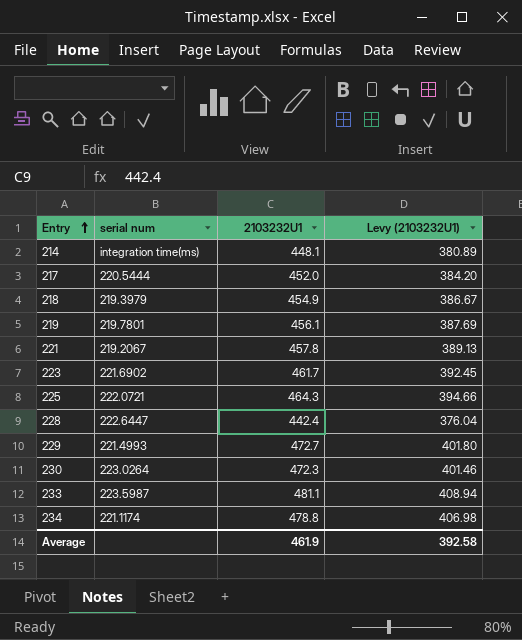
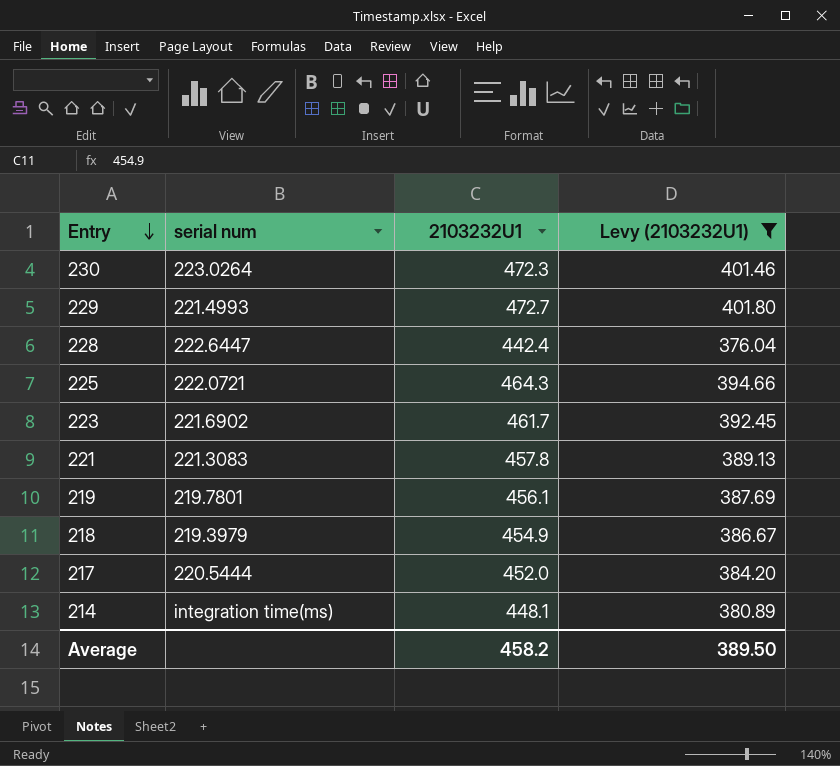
filter: none -> Levy (2103232U1) <= 401.80
row order: Entry ascending -> Entry descending
221 | serial num: 219.2067 -> 221.3083
Average | 2103232U1: 461.9 -> 458.2
Average | Levy (2103232U1): 392.58 -> 389.50

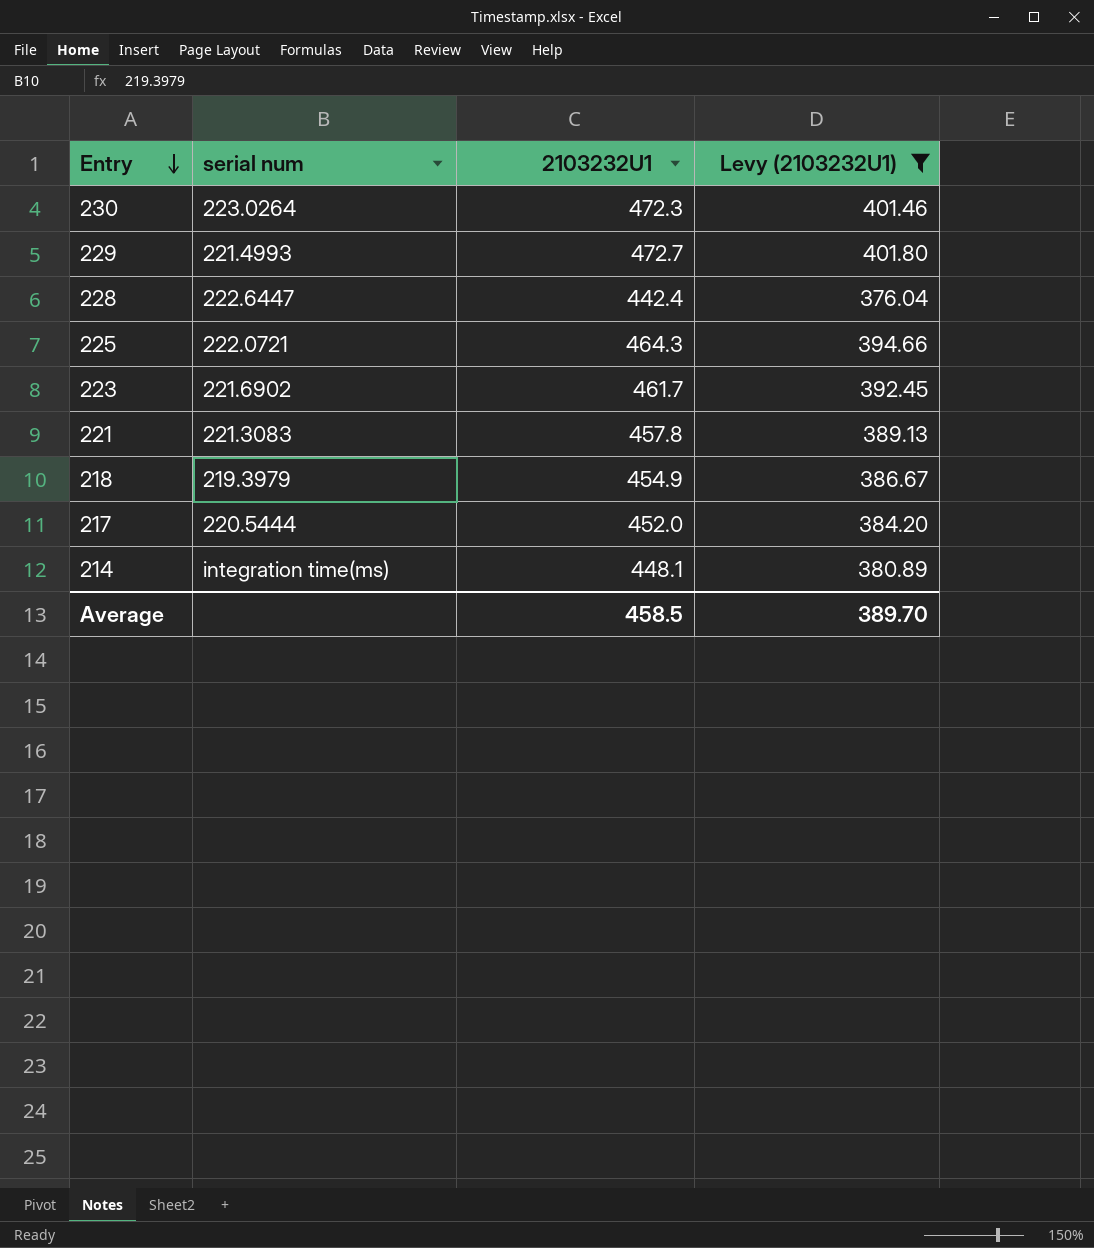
row 219: 219.7801 | 456.1 | 387.69 -> none
Average | 2103232U1: 458.2 -> 458.5
Average | Levy (2103232U1): 389.50 -> 389.70

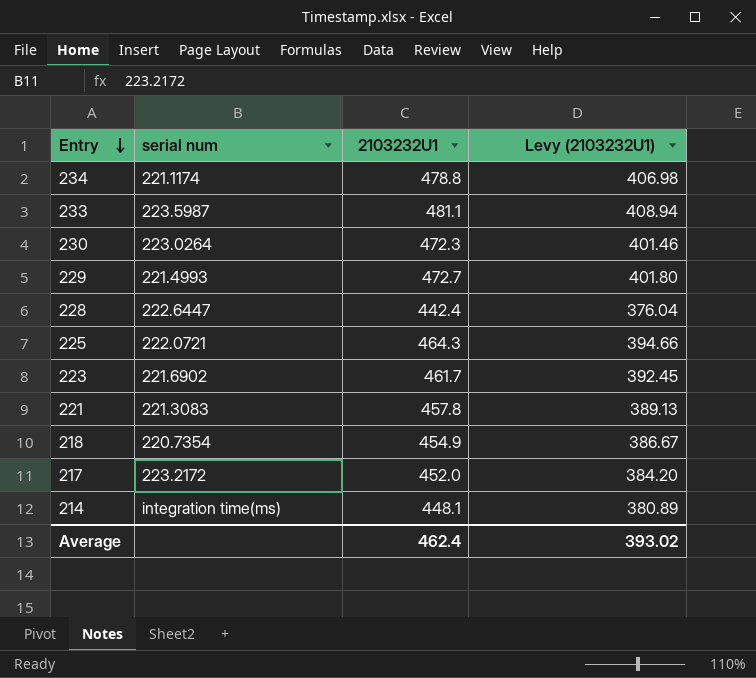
filter: Levy (2103232U1) <= 401.80 -> none
218 | serial num: 219.3979 -> 220.7354
217 | serial num: 220.5444 -> 223.2172
Average | 2103232U1: 458.5 -> 462.4
Average | Levy (2103232U1): 389.70 -> 393.02

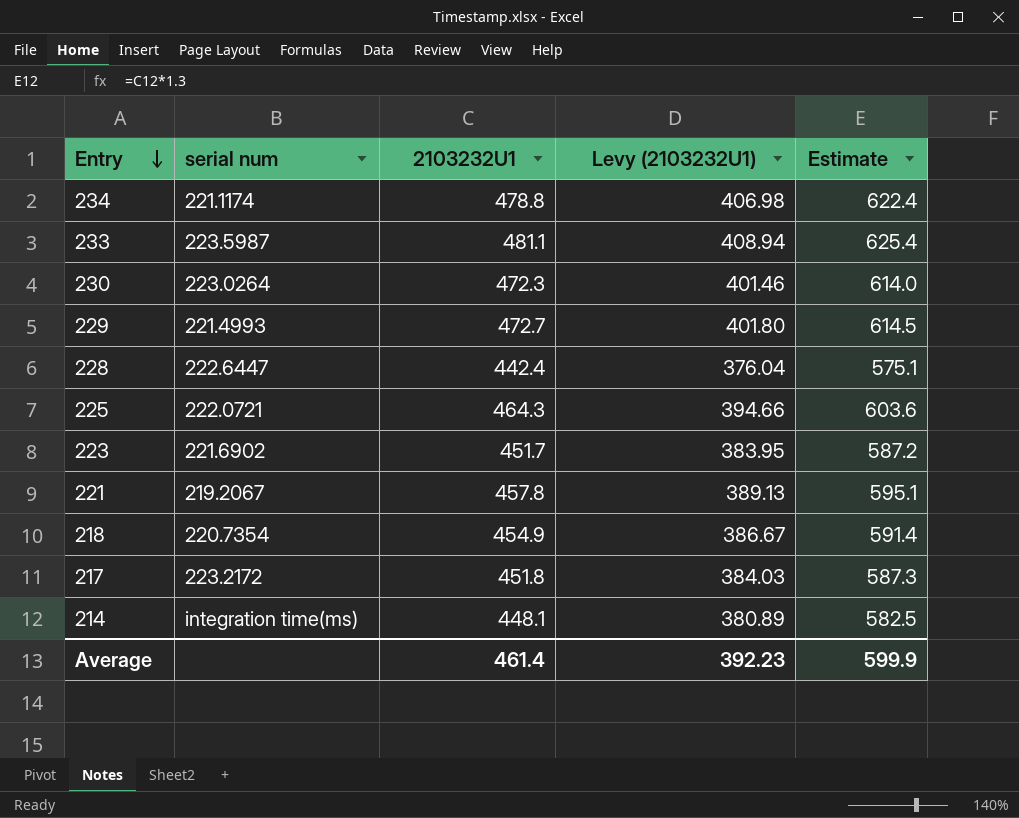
column Estimate | formula: none -> [2103232U1] * 1.3
223 | 2103232U1: 461.7 -> 451.7
223 | Levy (2103232U1): 392.45 -> 383.95
221 | serial num: 221.3083 -> 219.2067
217 | 2103232U1: 452.0 -> 451.8
217 | Levy (2103232U1): 384.20 -> 384.03
Average | 2103232U1: 462.4 -> 461.4
Average | Levy (2103232U1): 393.02 -> 392.23

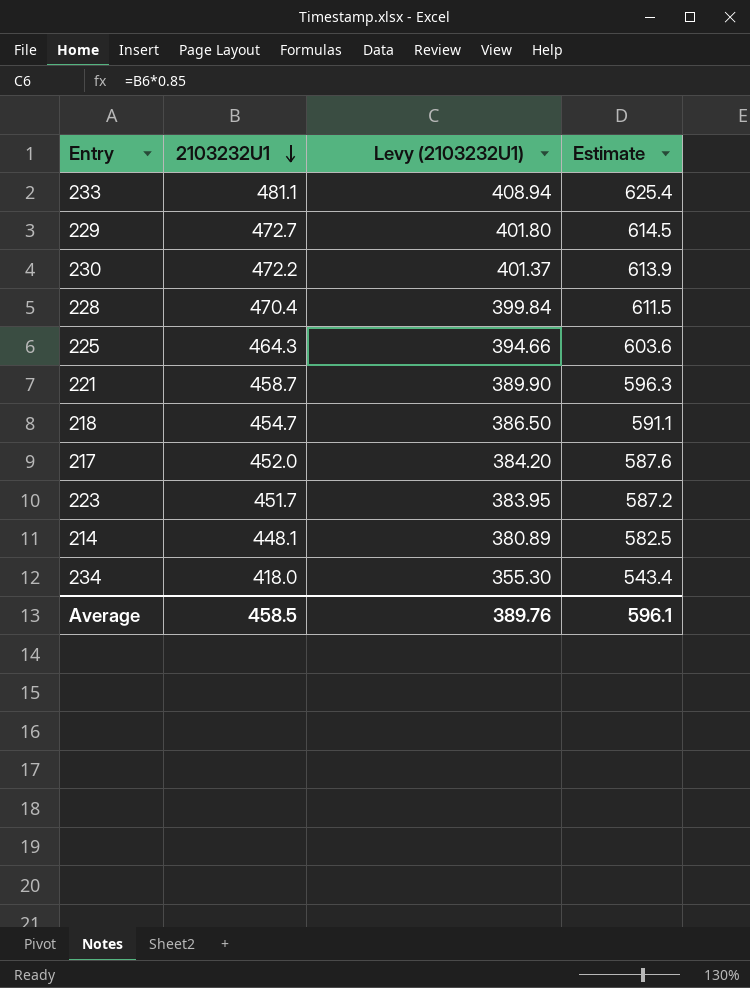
row order: Entry descending -> 2103232U1 descending
column serial num | position: 2 -> none
230 | 2103232U1: 472.3 -> 472.2
230 | Levy (2103232U1): 401.46 -> 401.37
230 | Estimate: 614.0 -> 613.9
228 | 2103232U1: 442.4 -> 470.4
228 | Levy (2103232U1): 376.04 -> 399.84
228 | Estimate: 575.1 -> 611.5
221 | 2103232U1: 457.8 -> 458.7
221 | Levy (2103232U1): 389.13 -> 389.90
221 | Estimate: 595.1 -> 596.3
218 | 2103232U1: 454.9 -> 454.7
218 | Levy (2103232U1): 386.67 -> 386.50
218 | Estimate: 591.4 -> 591.1
217 | 2103232U1: 451.8 -> 452.0
217 | Levy (2103232U1): 384.03 -> 384.20
217 | Estimate: 587.3 -> 587.6
234 | 2103232U1: 478.8 -> 418.0
234 | Levy (2103232U1): 406.98 -> 355.30
234 | Estimate: 622.4 -> 543.4
Average | 2103232U1: 461.4 -> 458.5
Average | Levy (2103232U1): 392.23 -> 389.76
Average | Estimate: 599.9 -> 596.1

